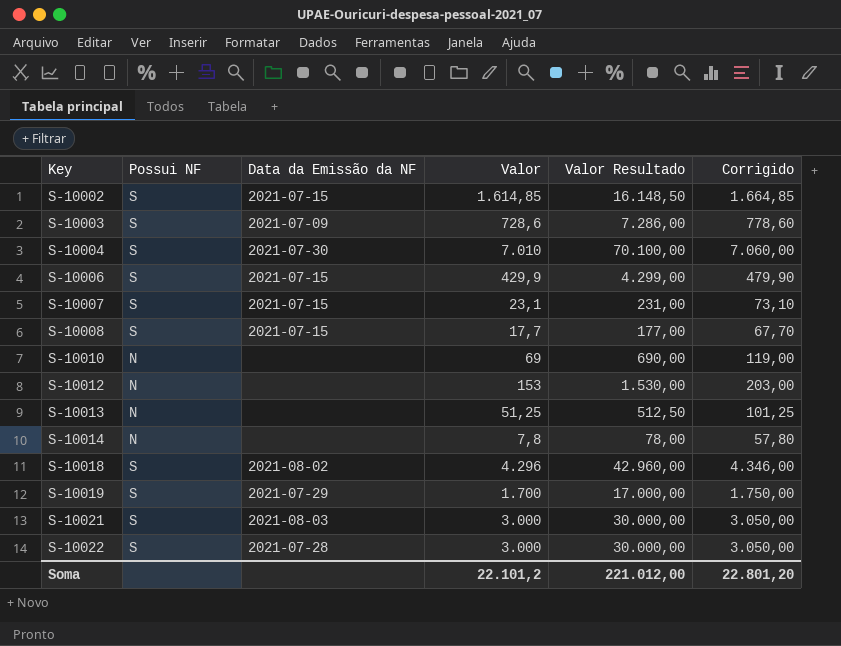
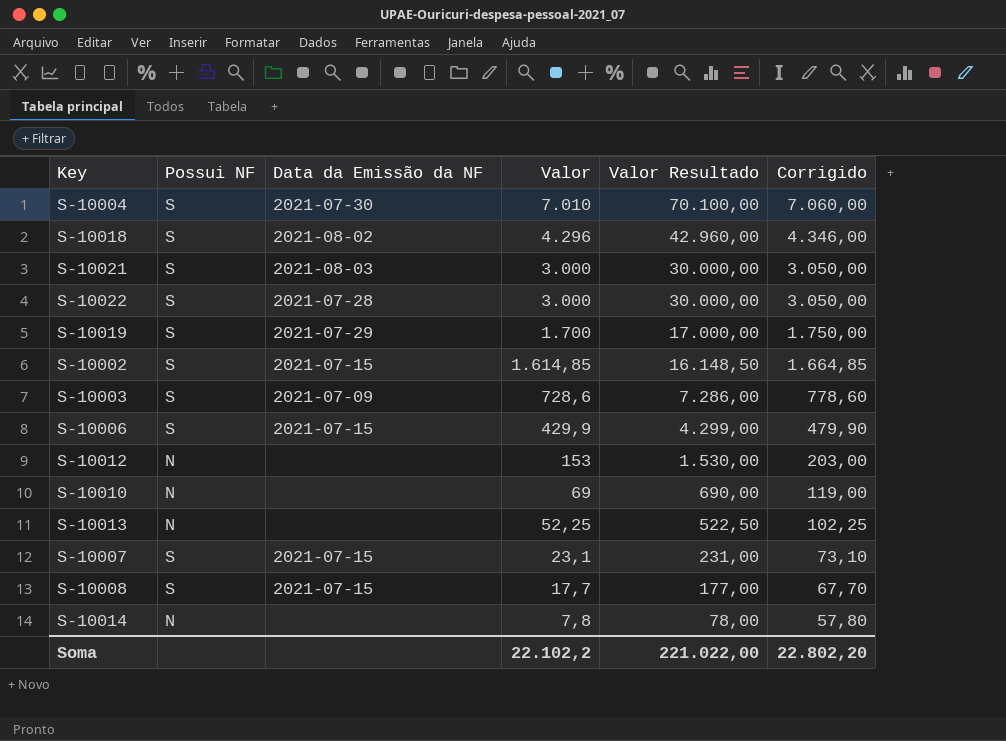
row order: Key ascending -> Valor descending
S-10013 | Valor: 51,25 -> 52,25
S-10013 | Valor Resultado: 512,50 -> 522,50
S-10013 | Corrigido: 101,25 -> 102,25
Soma | Valor: 22.101,2 -> 22.102,2
Soma | Valor Resultado: 221.012,00 -> 221.022,00
Soma | Corrigido: 22.801,20 -> 22.802,20

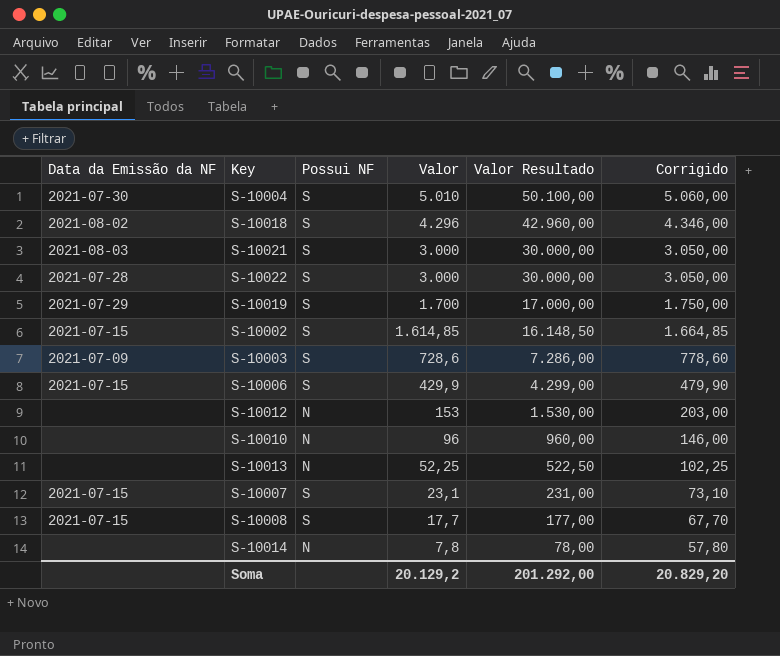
column Data da Emissão da NF | position: 3 -> 1
S-10004 | Valor: 7.010 -> 5.010
S-10004 | Valor Resultado: 70.100,00 -> 50.100,00
S-10004 | Corrigido: 7.060,00 -> 5.060,00
S-10010 | Valor: 69 -> 96
S-10010 | Valor Resultado: 690,00 -> 960,00
S-10010 | Corrigido: 119,00 -> 146,00
Soma | Valor: 22.102,2 -> 20.129,2
Soma | Valor Resultado: 221.022,00 -> 201.292,00
Soma | Corrigido: 22.802,20 -> 20.829,20

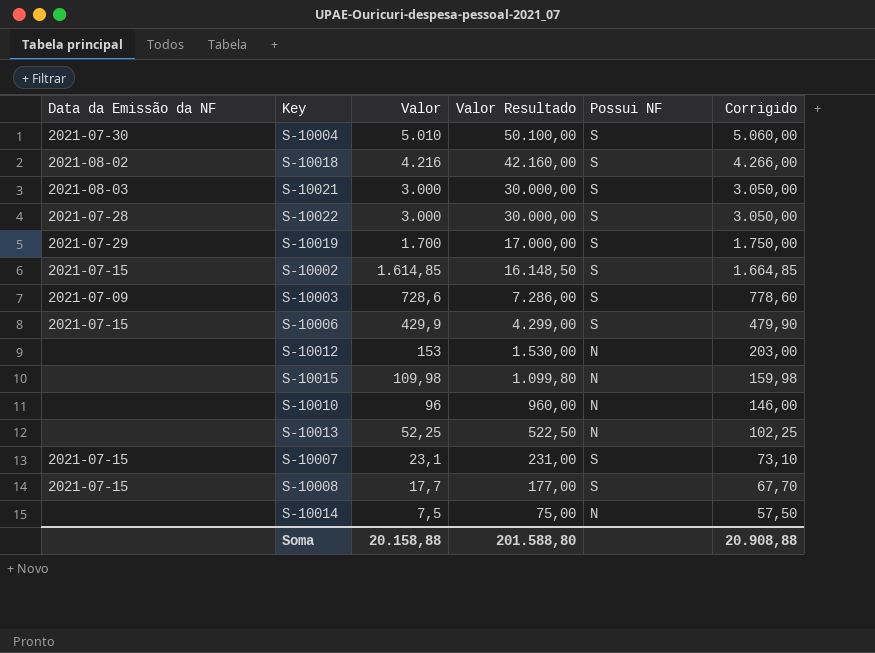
column Possui NF | position: 3 -> 5
S-10018 | Valor: 4.296 -> 4.216
S-10018 | Valor Resultado: 42.960,00 -> 42.160,00
S-10018 | Corrigido: 4.346,00 -> 4.266,00
row S-10015: none -> none | 109,98 | 1.099,80 | N | 159,98
S-10014 | Valor: 7,8 -> 7,5
S-10014 | Valor Resultado: 78,00 -> 75,00
S-10014 | Corrigido: 57,80 -> 57,50
Soma | Valor: 20.129,2 -> 20.158,88
Soma | Valor Resultado: 201.292,00 -> 201.588,80
Soma | Corrigido: 20.829,20 -> 20.908,88

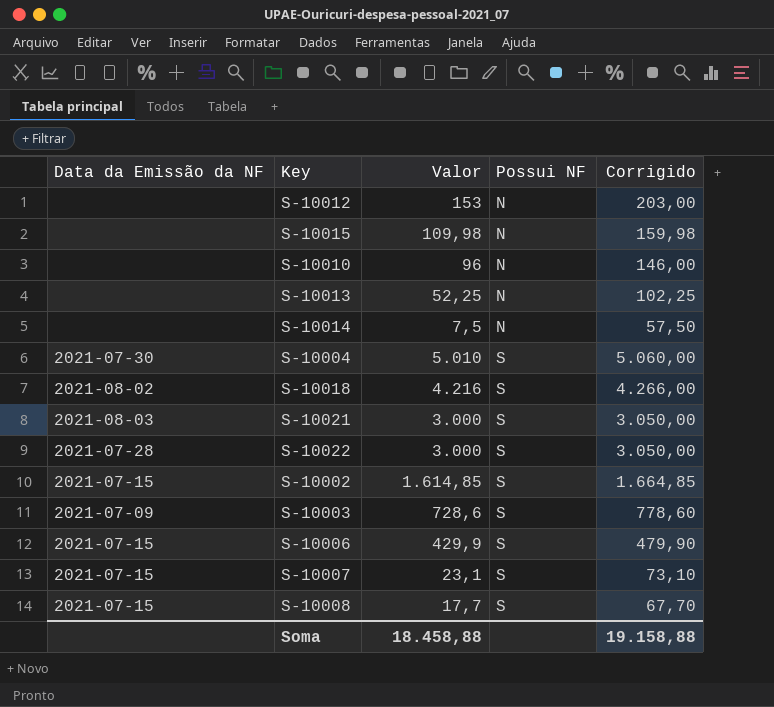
row order: Valor descending -> Possui NF ascending
column Valor Resultado | formula: [Valor] * 10 -> none
row S-10019: 2021-07-29 | 1.700 | 17.000,00 | S | 1.750,00 -> none
Soma | Valor: 20.158,88 -> 18.458,88
Soma | Corrigido: 20.908,88 -> 19.158,88

